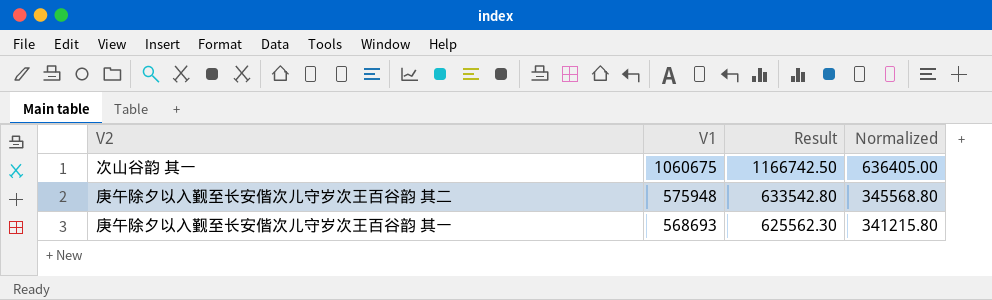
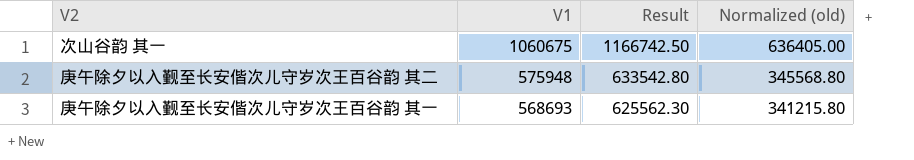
column name: Normalized -> Normalized (old)

